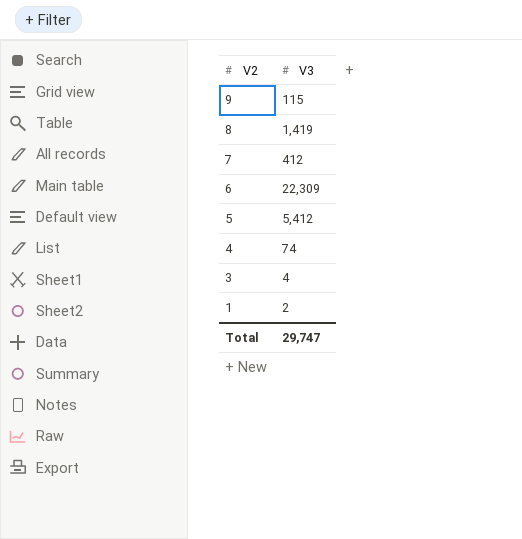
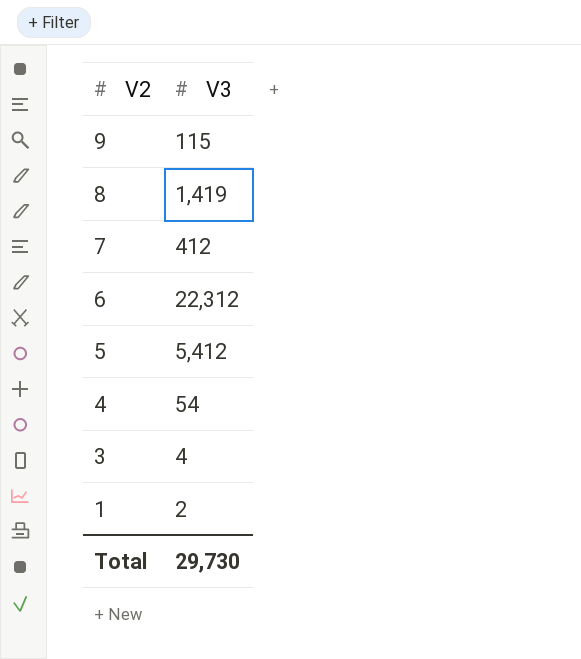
6 | V3: 22,309 -> 22,312
4 | V3: 74 -> 54
Total | V3: 29,747 -> 29,730

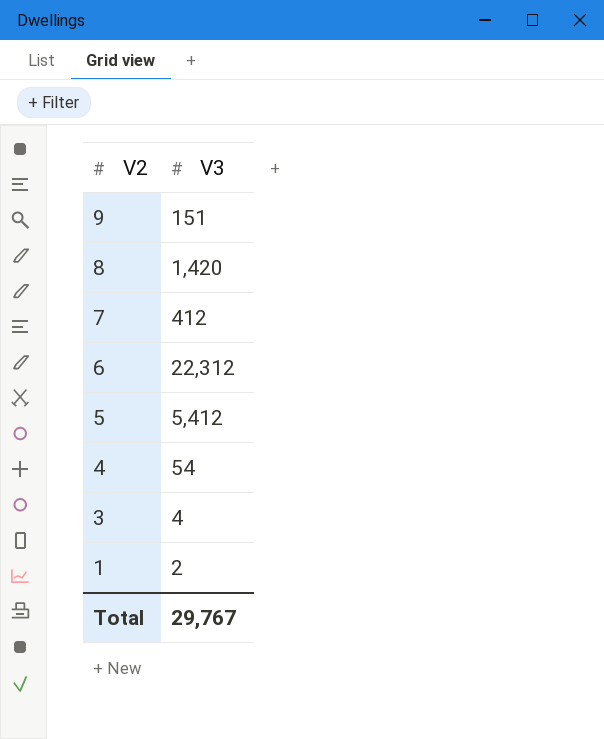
9 | V3: 115 -> 151
8 | V3: 1,419 -> 1,420
Total | V3: 29,730 -> 29,767

